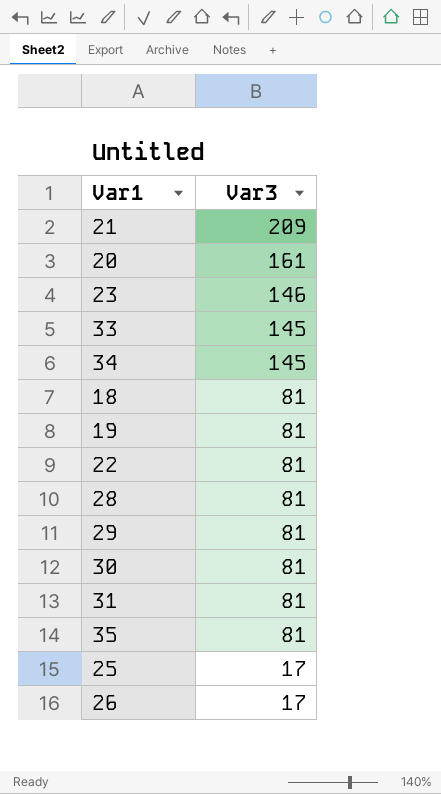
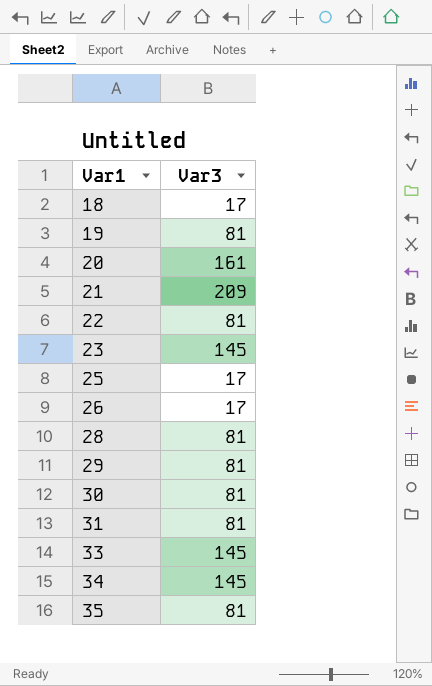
row order: Var3 descending -> Var1 ascending
18 | Var3: 81 -> 17
23 | Var3: 146 -> 145

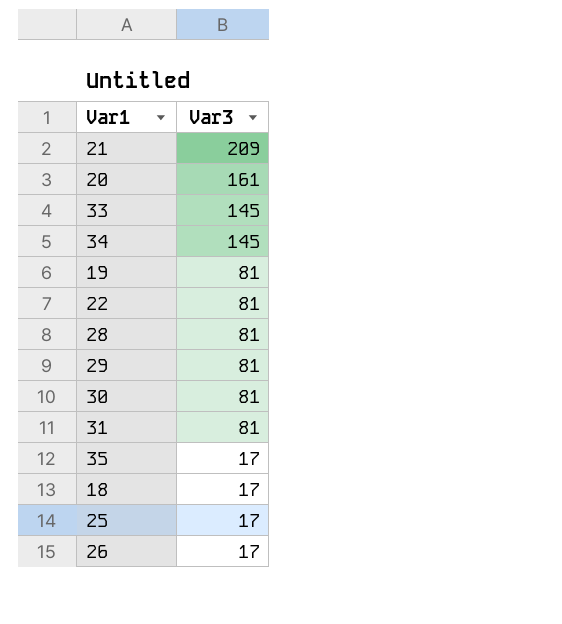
row order: Var1 ascending -> Var3 descending
row 23: 145 -> none
35 | Var3: 81 -> 17

